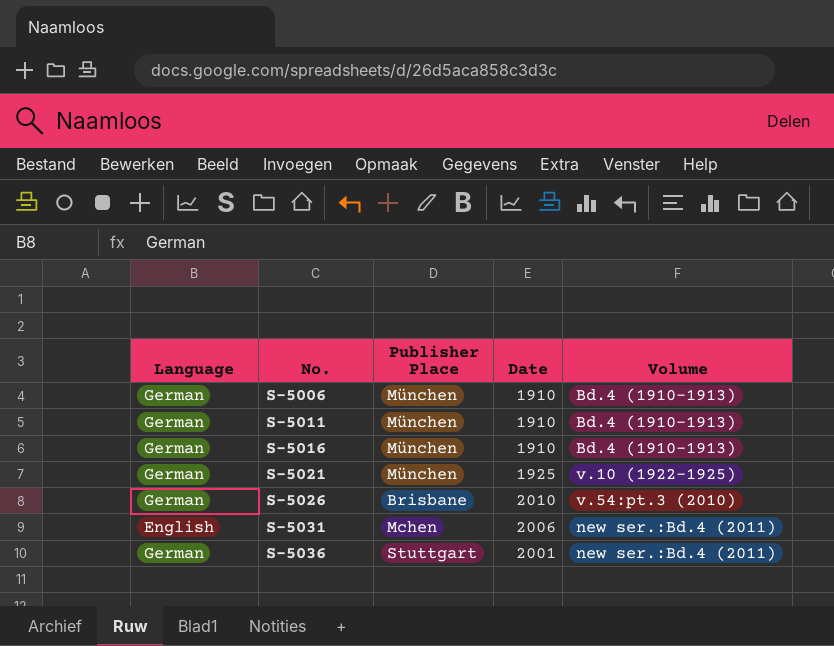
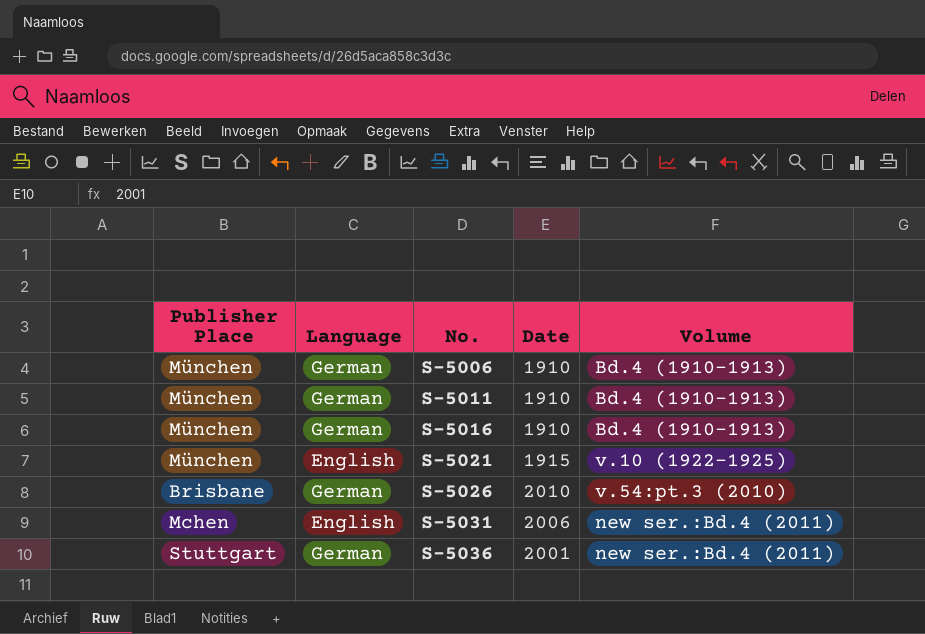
column Publisher Place | position: 3 -> 1
S-5021 | Language: German -> English
S-5021 | Date: 1925 -> 1915

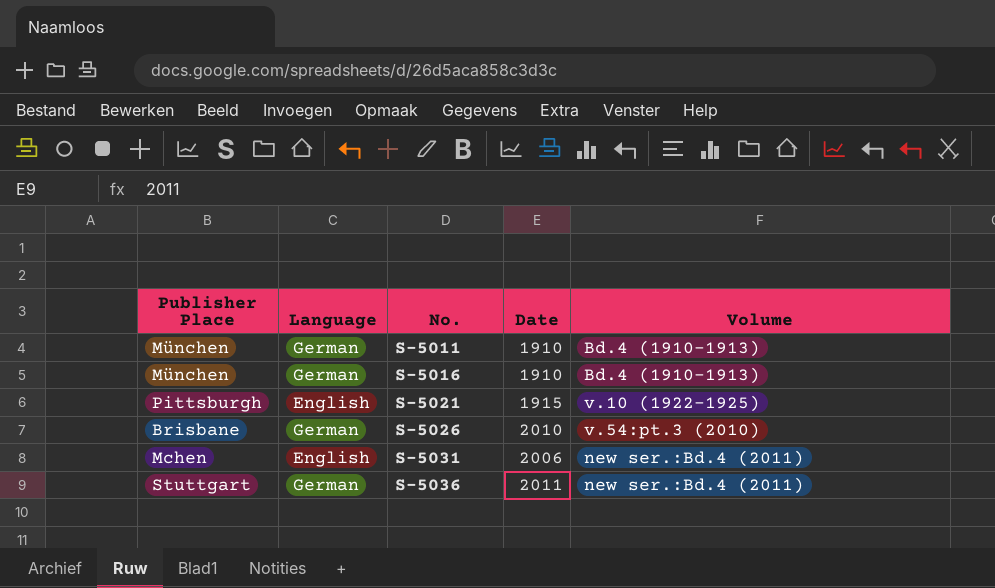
row S-5006: München | German | 1910 | Bd.4 (1910-1913) -> none
S-5021 | Publisher Place: München -> Pittsburgh
S-5036 | Date: 2001 -> 2011

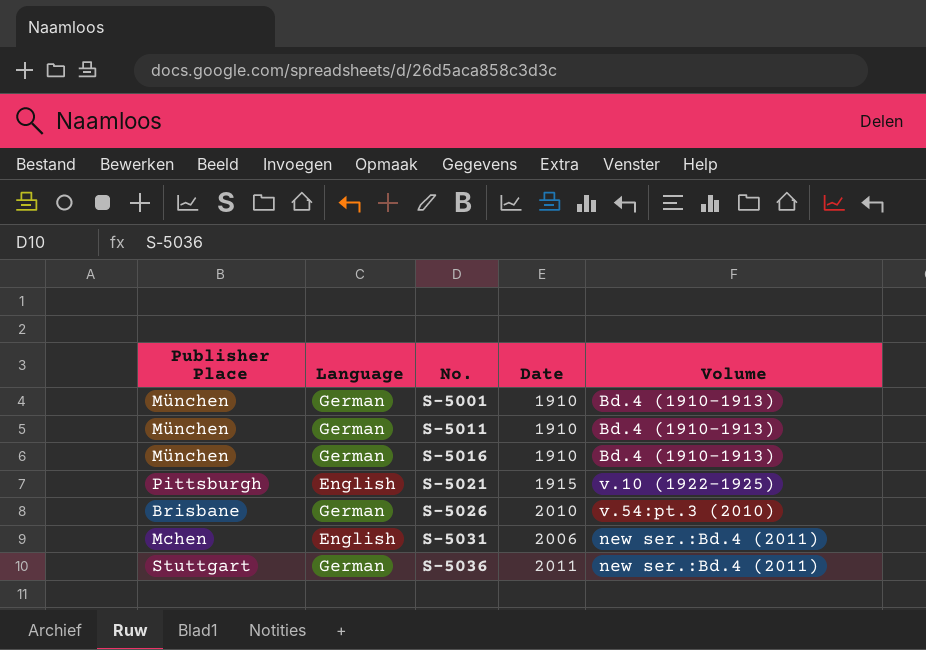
row S-5001: none -> München | German | 1910 | Bd.4 (1910-1913)

